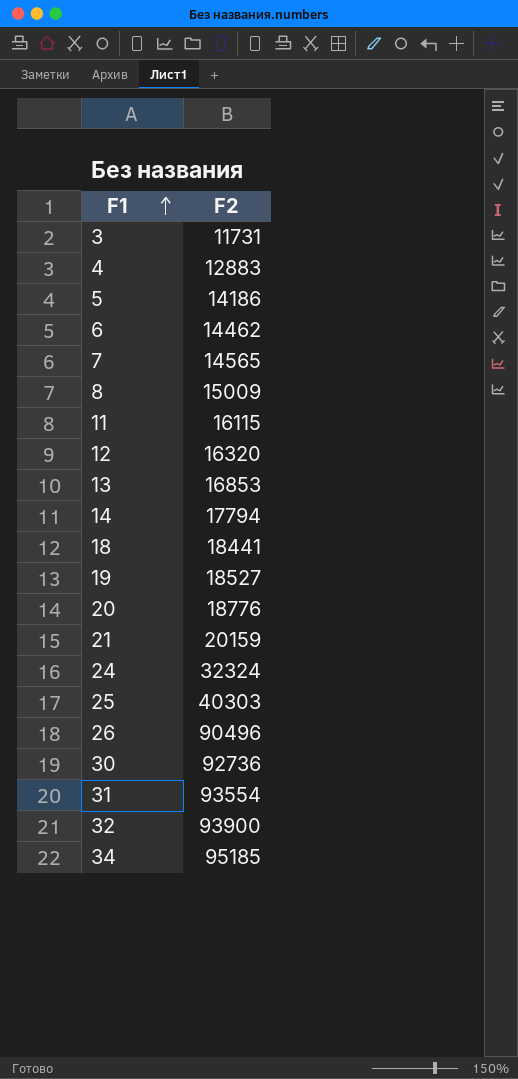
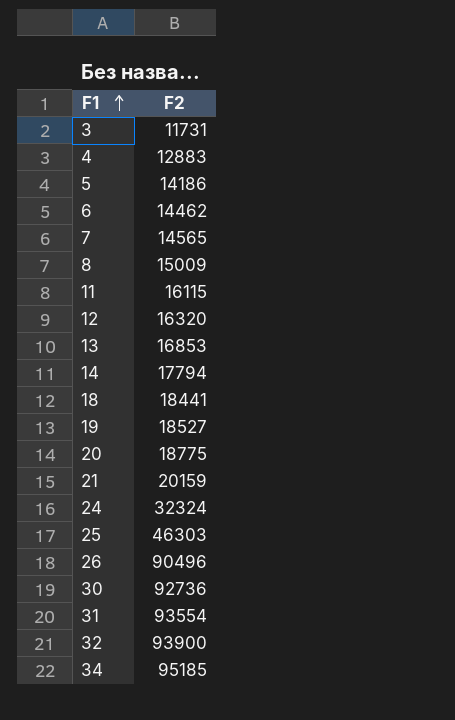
20 | F2: 18776 -> 18775
25 | F2: 40303 -> 46303

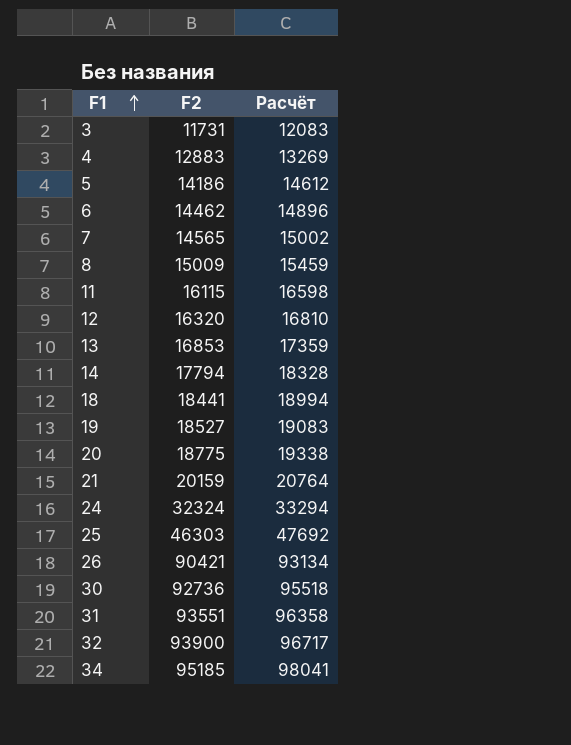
column Расчёт | formula: none -> [F2] * 1,03
26 | F2: 90496 -> 90421
31 | F2: 93554 -> 93551

